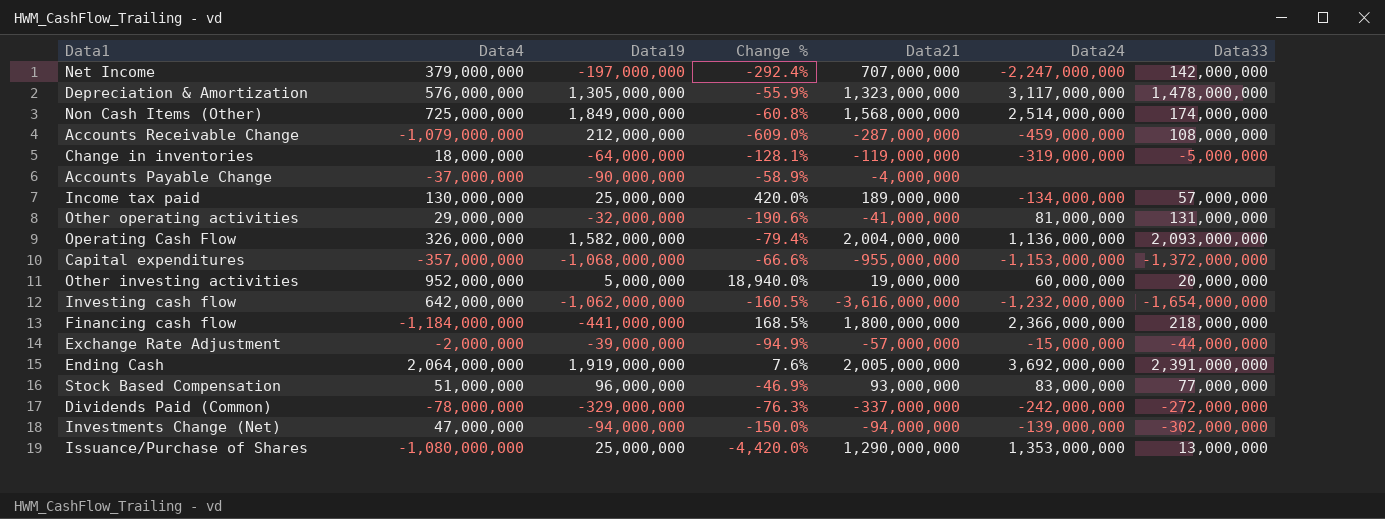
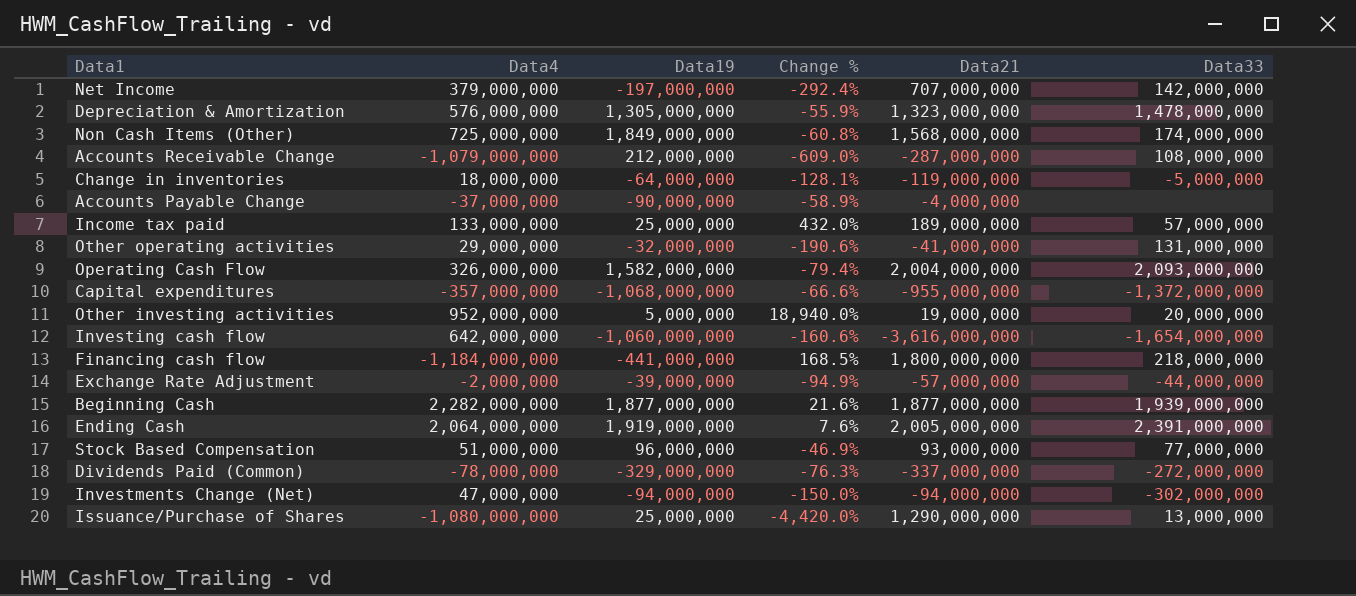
column Data24 | position: 6 -> none
Income tax paid | Data4: 130,000,000 -> 133,000,000
Income tax paid | Change %: 420.0% -> 432.0%
Investing cash flow | Data19: -1,062,000,000 -> -1,060,000,000
Investing cash flow | Change %: -160.5% -> -160.6%
row Beginning Cash: none -> 2,282,000,000 | 1,877,000,000 | 21.6% | 1,877,000,000 | 1,939,000,000

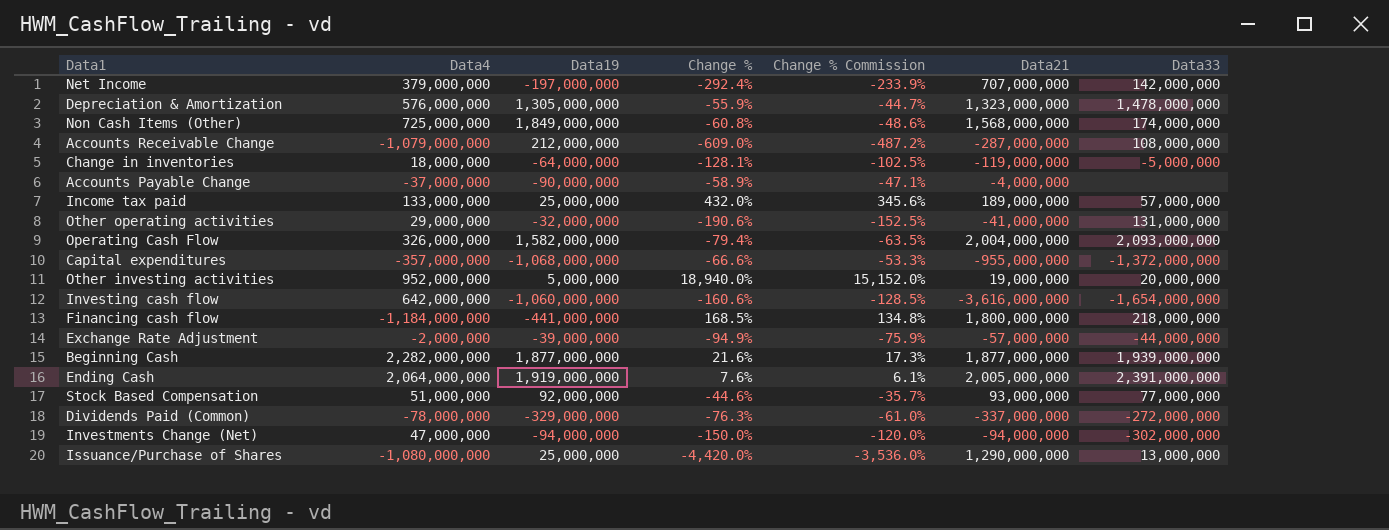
column Change % Commission | formula: none -> [Change %] * 0.8
Stock Based Compensation | Data19: 96,000,000 -> 92,000,000
Stock Based Compensation | Change %: -46.9% -> -44.6%

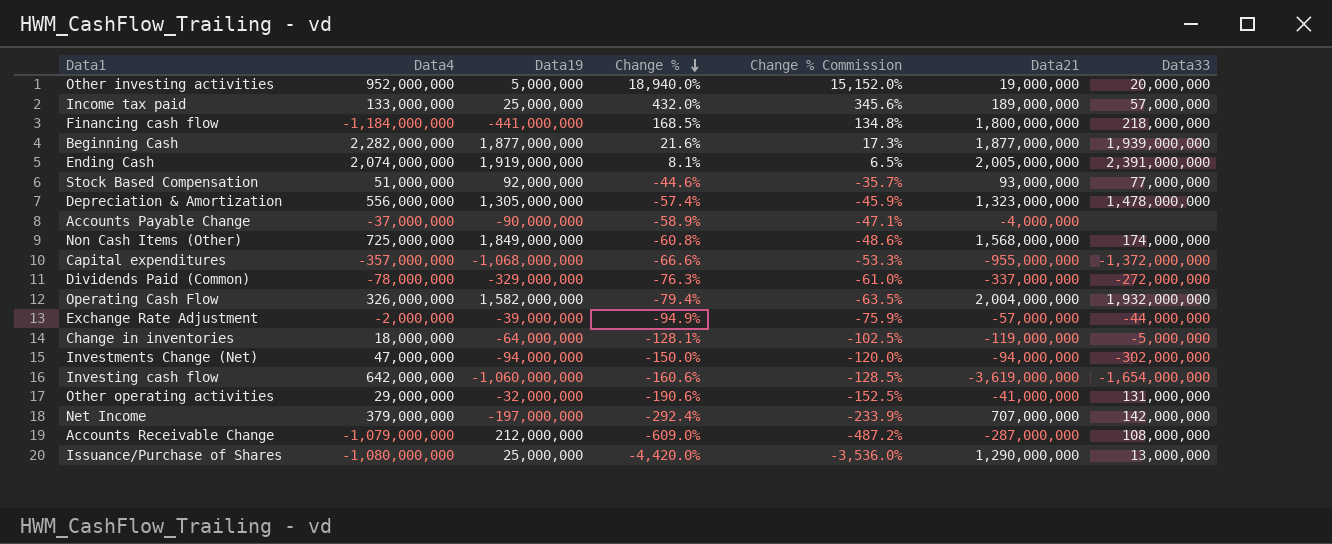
row order: none -> Change % descending
Ending Cash | Data4: 2,064,000,000 -> 2,074,000,000
Ending Cash | Change %: 7.6% -> 8.1%
Ending Cash | Change % Commission: 6.1% -> 6.5%
Depreciation & Amortization | Data4: 576,000,000 -> 556,000,000
Depreciation & Amortization | Change %: -55.9% -> -57.4%
Depreciation & Amortization | Change % Commission: -44.7% -> -45.9%
Operating Cash Flow | Data33: 2,093,000,000 -> 1,932,000,000
Investing cash flow | Data21: -3,616,000,000 -> -3,619,000,000

